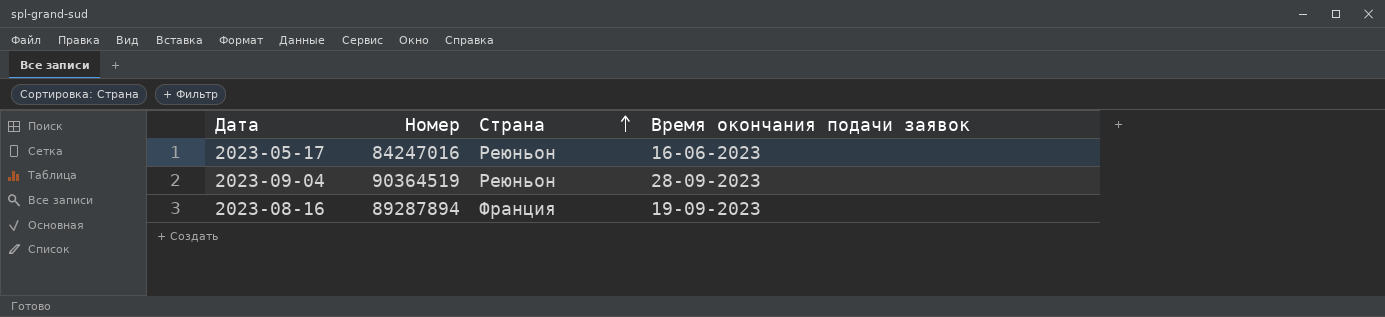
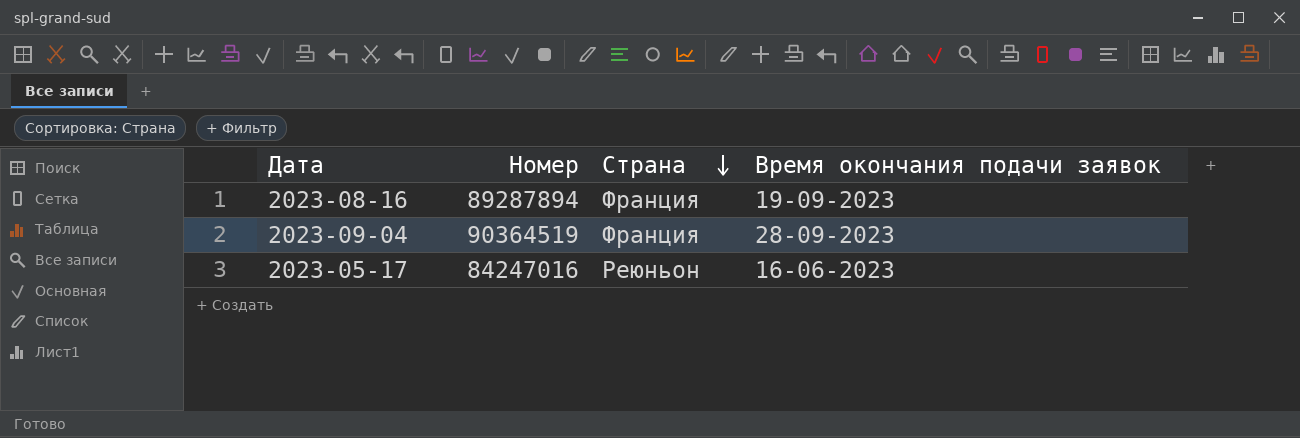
row order: Страна ascending -> Страна descending
2023-09-04 | Страна: Реюньон -> Франция

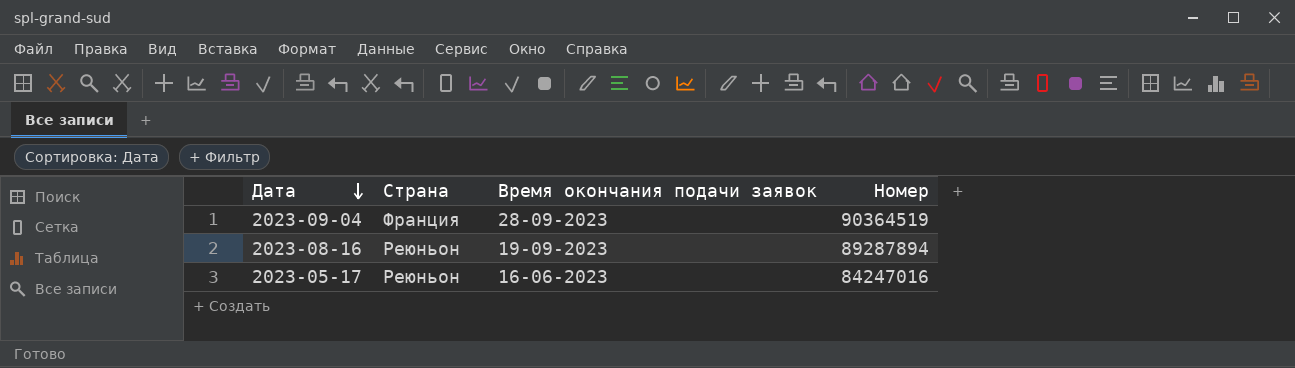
row order: Страна descending -> Дата descending
column Номер | position: 2 -> 4
2023-08-16 | Страна: Франция -> Реюньон

